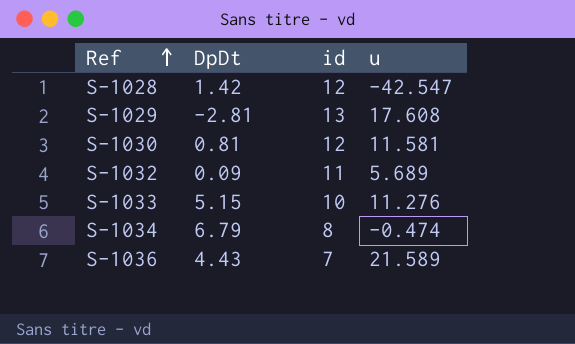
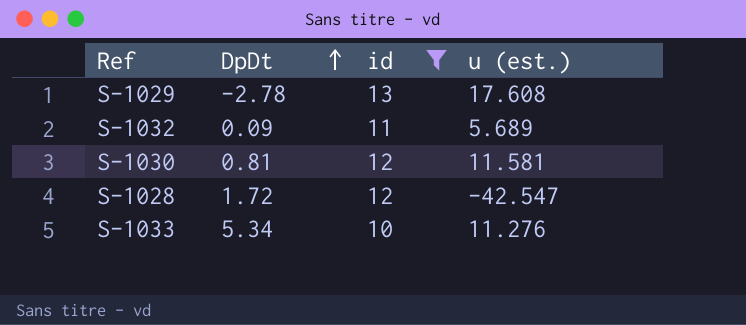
filter: none -> id >= 10
row order: Ref ascending -> DpDt ascending
column name: u -> u (est.)
S-1029 | DpDt: -2.81 -> -2.78
S-1028 | DpDt: 1.42 -> 1.72
S-1033 | DpDt: 5.15 -> 5.34

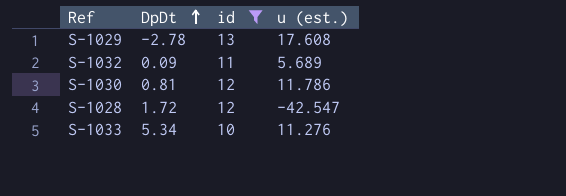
S-1030 | u (est.): 11.581 -> 11.786

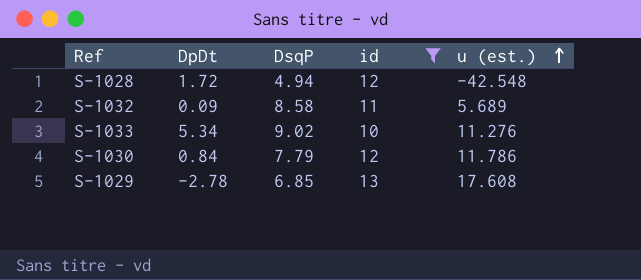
row order: DpDt ascending -> u (est.) ascending
column DsqP | position: none -> 3
S-1028 | u (est.): -42.547 -> -42.548
S-1030 | DpDt: 0.81 -> 0.84

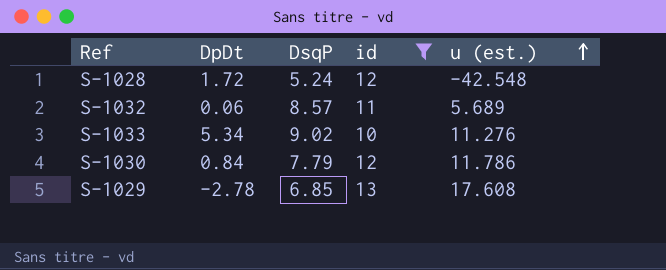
S-1028 | DsqP: 4.94 -> 5.24
S-1032 | DpDt: 0.09 -> 0.06
S-1032 | DsqP: 8.58 -> 8.57

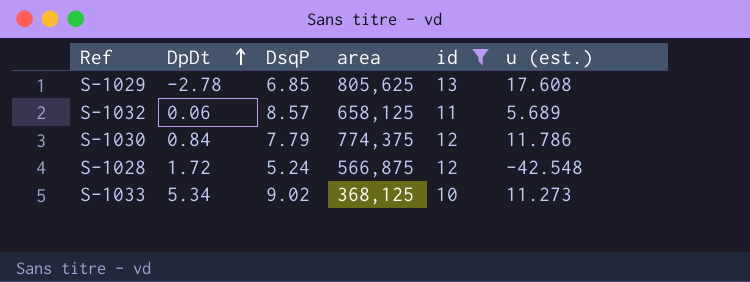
row order: u (est.) ascending -> DpDt ascending
column area | position: none -> 4
S-1033 | u (est.): 11.276 -> 11.273

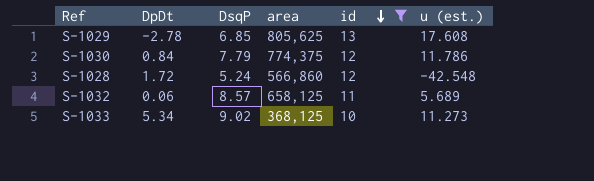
row order: DpDt ascending -> id descending
S-1028 | area: 566,875 -> 566,860

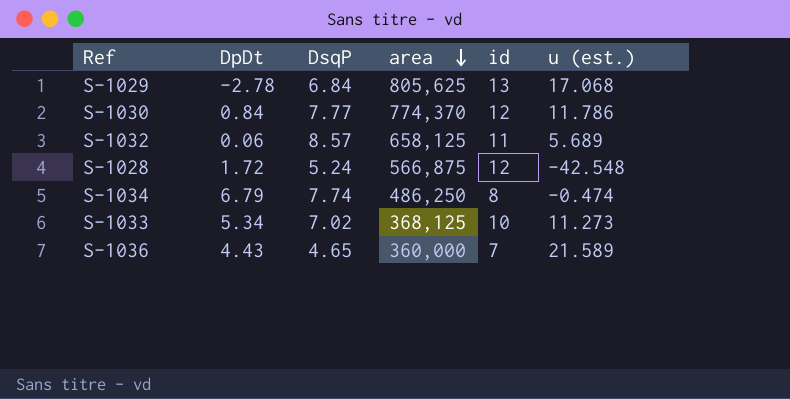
filter: id >= 10 -> none
row order: id descending -> area descending
S-1029 | DsqP: 6.85 -> 6.84
S-1029 | u (est.): 17.608 -> 17.068
S-1030 | DsqP: 7.79 -> 7.77
S-1030 | area: 774,375 -> 774,370
S-1028 | area: 566,860 -> 566,875
S-1033 | DsqP: 9.02 -> 7.02

